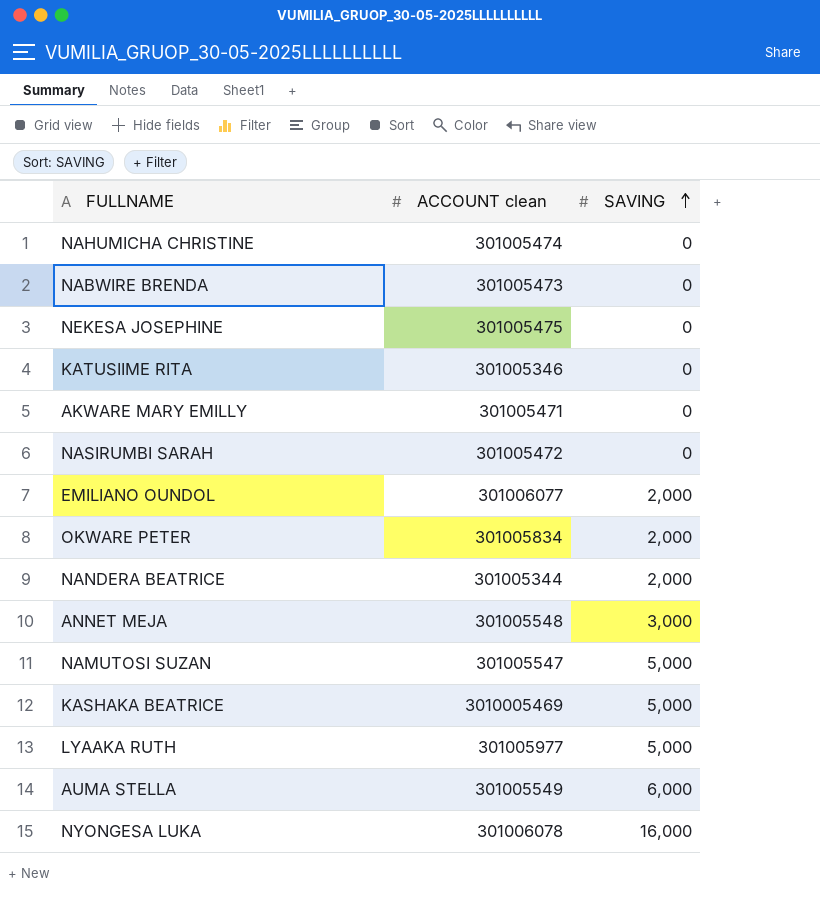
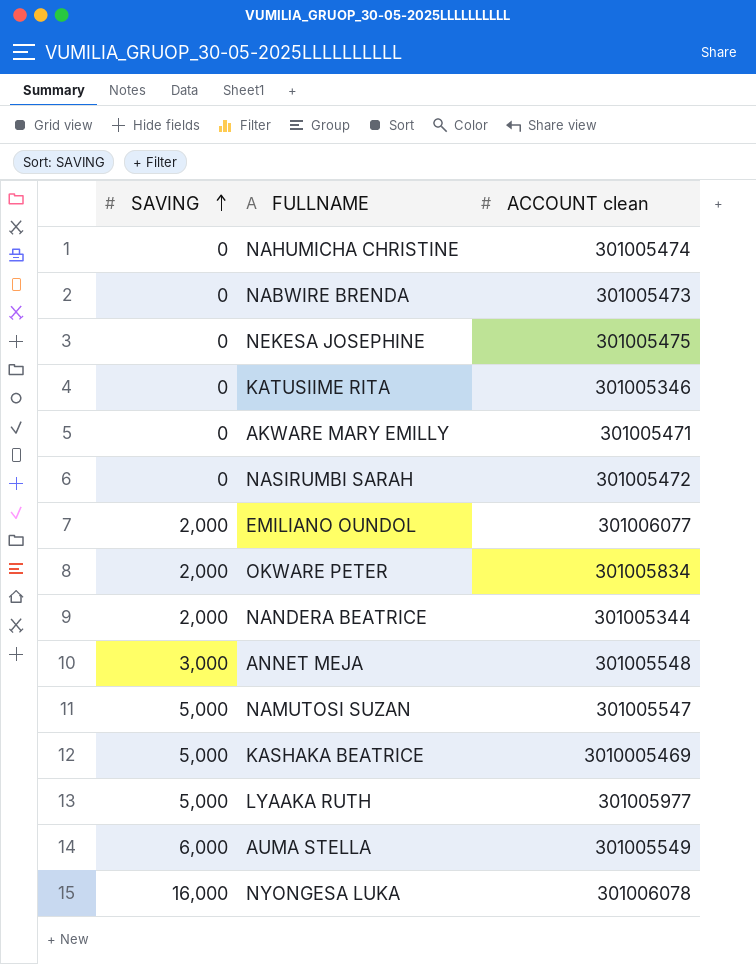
column SAVING | position: 3 -> 1

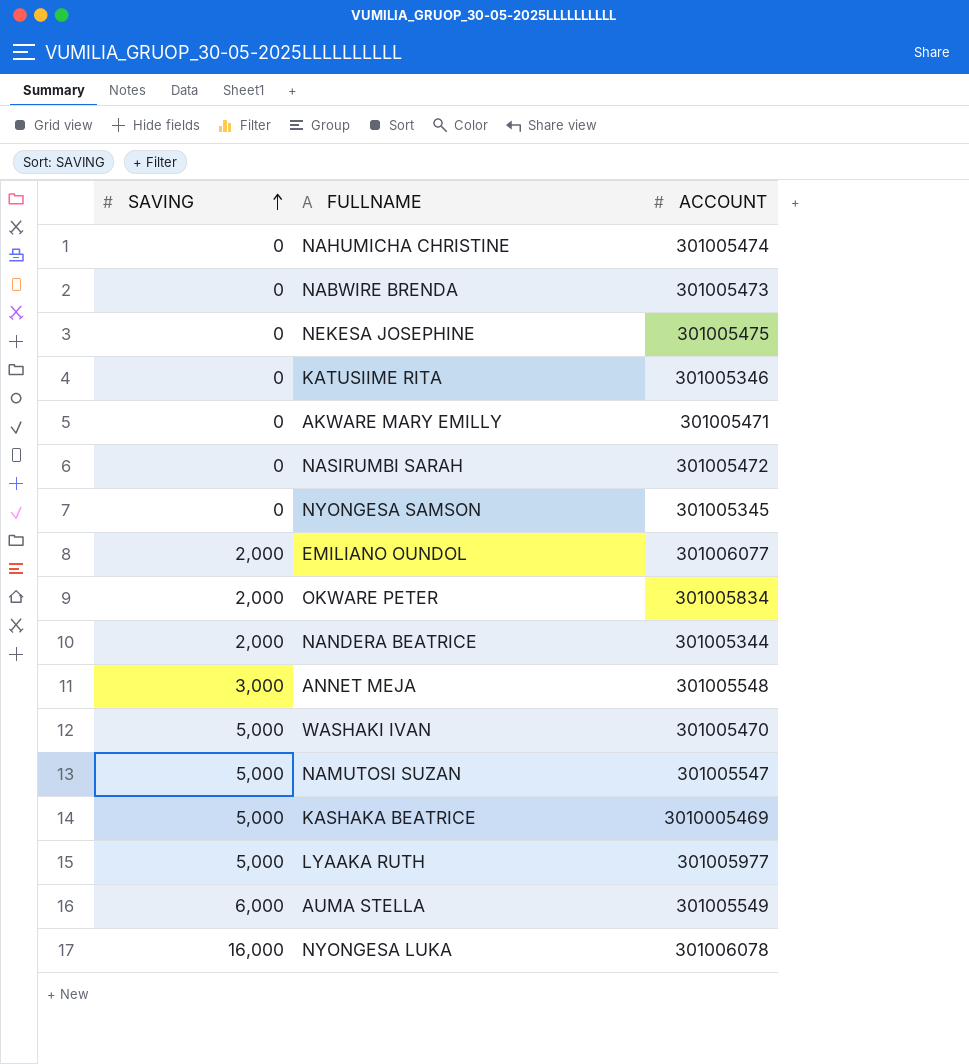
column name: ACCOUNT clean -> ACCOUNT
row NYONGESA SAMSON: none -> 0 | 301005345
row WASHAKI IVAN: none -> 5,000 | 301005470

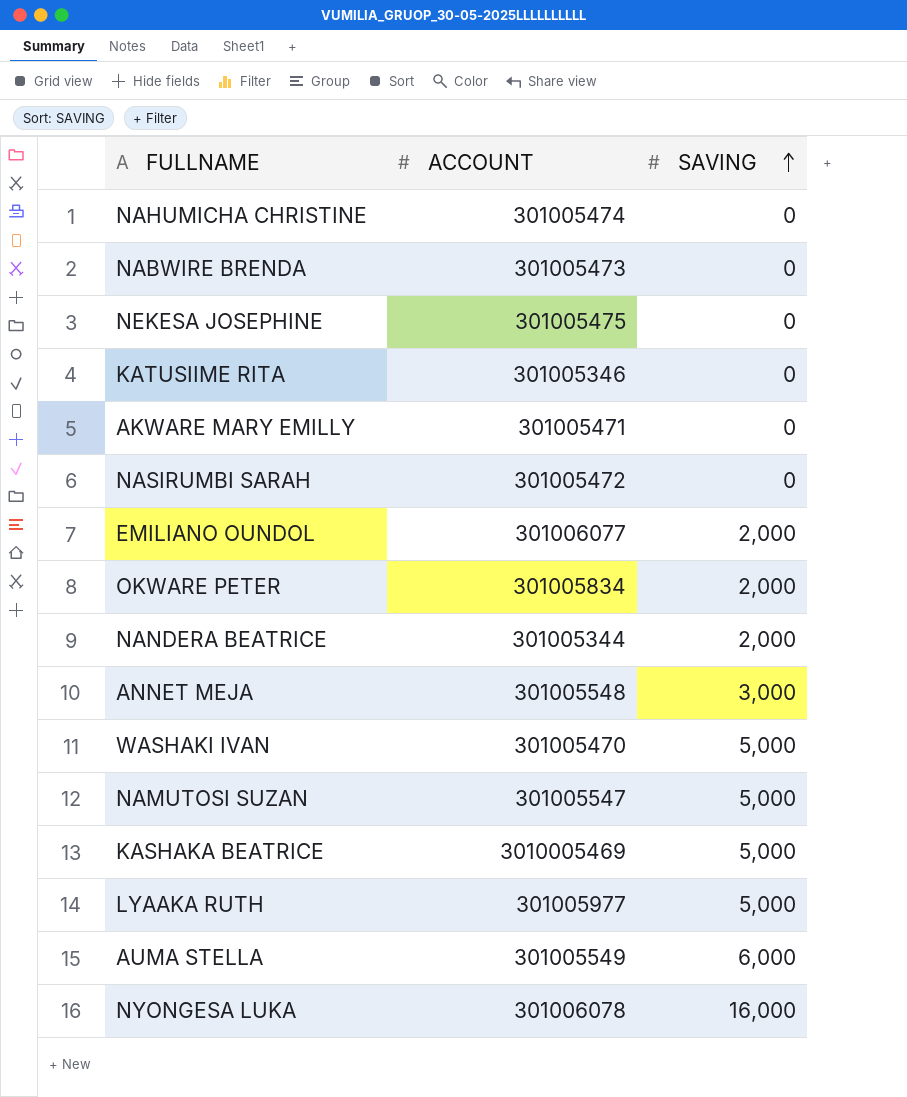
column SAVING | position: 1 -> 3
row NYONGESA SAMSON: 0 | 301005345 -> none

